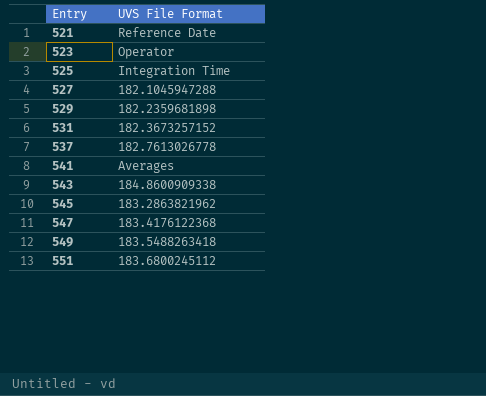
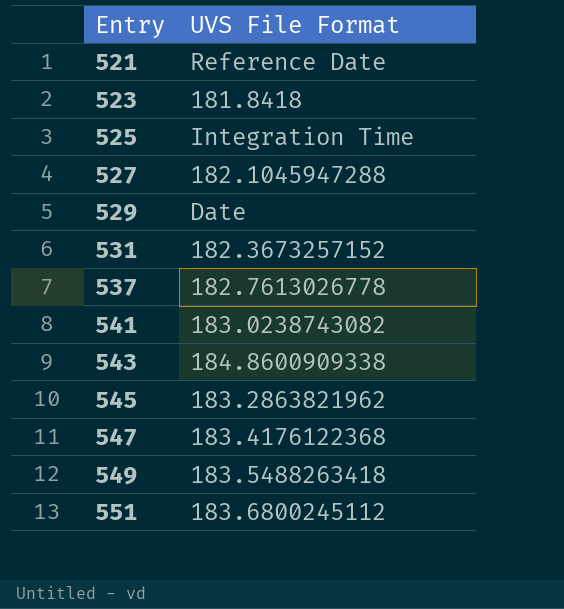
523 | UVS File Format: Operator -> 181.8418
529 | UVS File Format: 182.2359681898 -> Date
541 | UVS File Format: Averages -> 183.0238743082

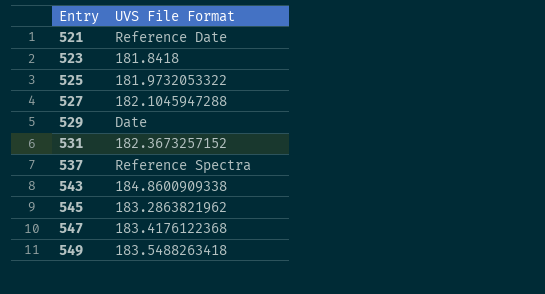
row 541: 183.0238743082 -> none
row 551: 183.6800245112 -> none
525 | UVS File Format: Integration Time -> 181.9732053322
537 | UVS File Format: 182.7613026778 -> Reference Spectra

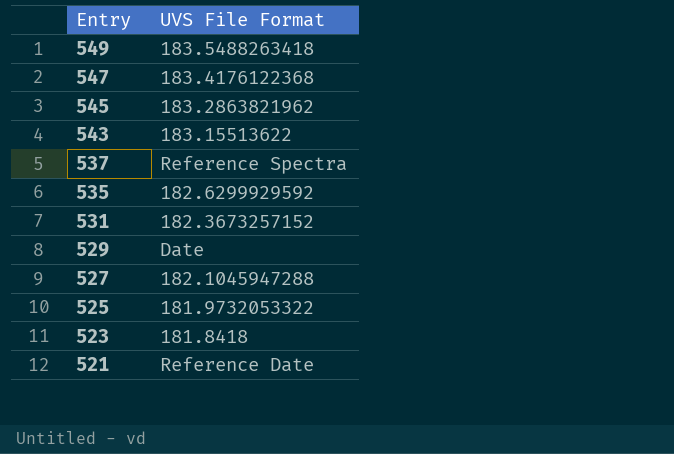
row order: Entry ascending -> Entry descending
543 | UVS File Format: 184.8600909338 -> 183.15513622
row 535: none -> 182.6299929592

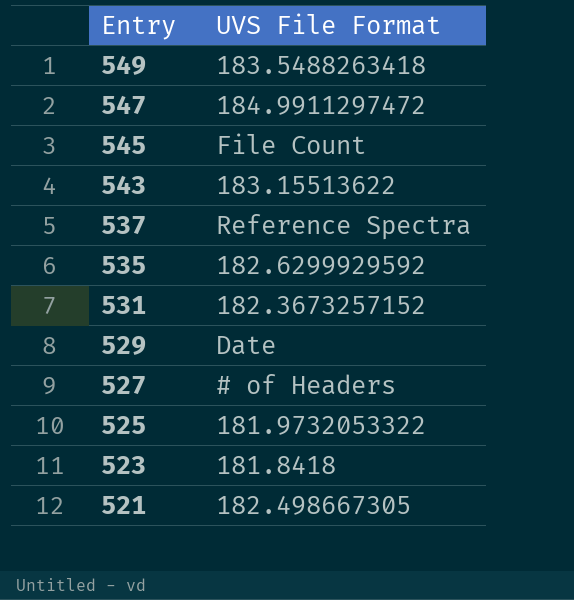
547 | UVS File Format: 183.4176122368 -> 184.9911297472
545 | UVS File Format: 183.2863821962 -> File Count
527 | UVS File Format: 182.1045947288 -> # of Headers
521 | UVS File Format: Reference Date -> 182.498667305

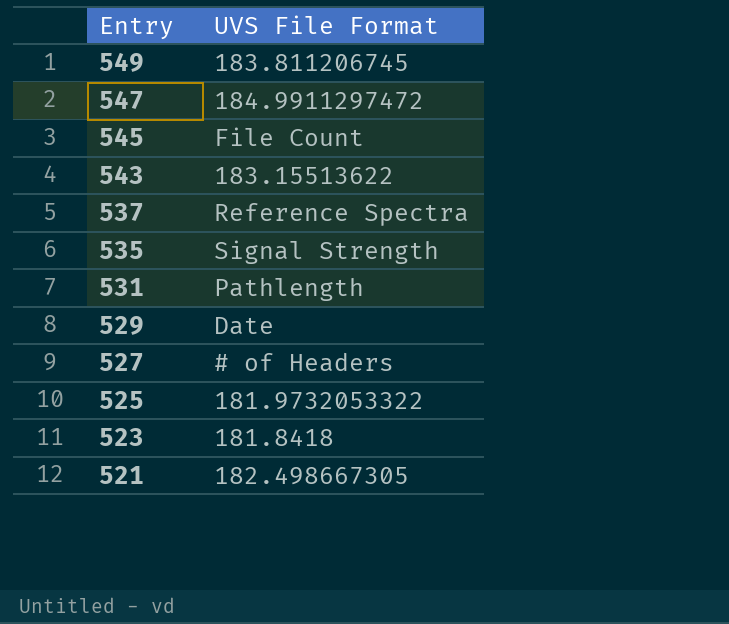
549 | UVS File Format: 183.5488263418 -> 183.811206745
535 | UVS File Format: 182.6299929592 -> Signal Strength
531 | UVS File Format: 182.3673257152 -> Pathlength

